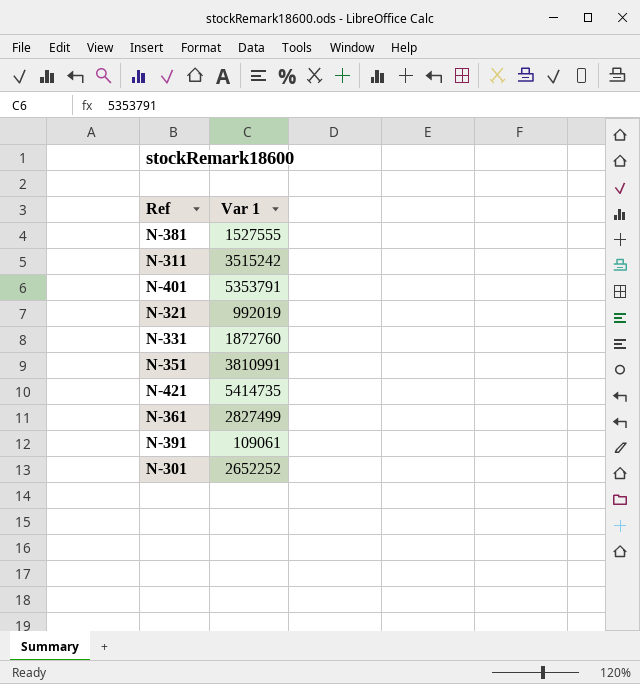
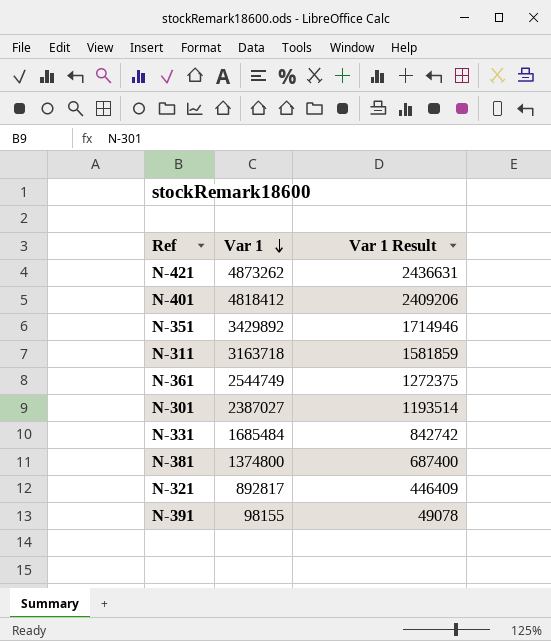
row order: none -> Var 1 descending
column Var 1 Result | formula: none -> [Var 1] * 0.5
N-421 | Var 1: 5414735 -> 4873262
N-401 | Var 1: 5353791 -> 4818412
N-351 | Var 1: 3810991 -> 3429892
N-311 | Var 1: 3515242 -> 3163718
N-361 | Var 1: 2827499 -> 2544749
N-301 | Var 1: 2652252 -> 2387027
N-331 | Var 1: 1872760 -> 1685484
N-381 | Var 1: 1527555 -> 1374800
N-321 | Var 1: 992019 -> 892817
N-391 | Var 1: 109061 -> 98155

